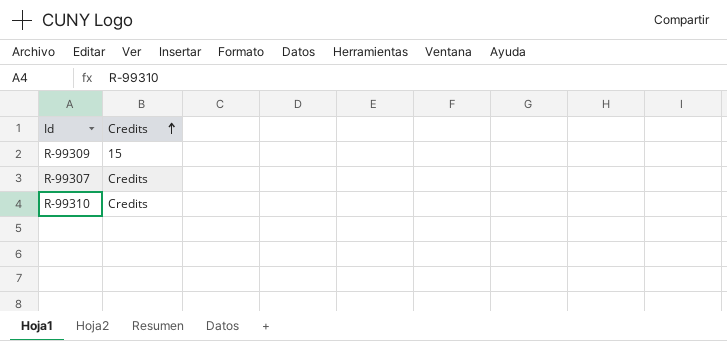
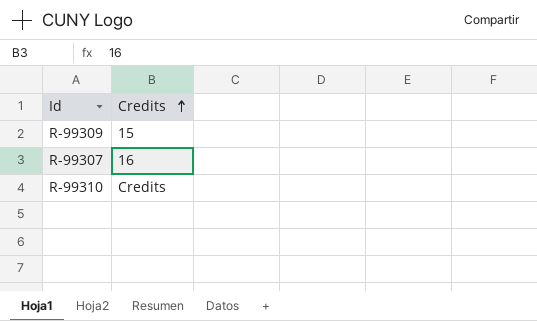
R-99307 | Credits: Credits -> 16

